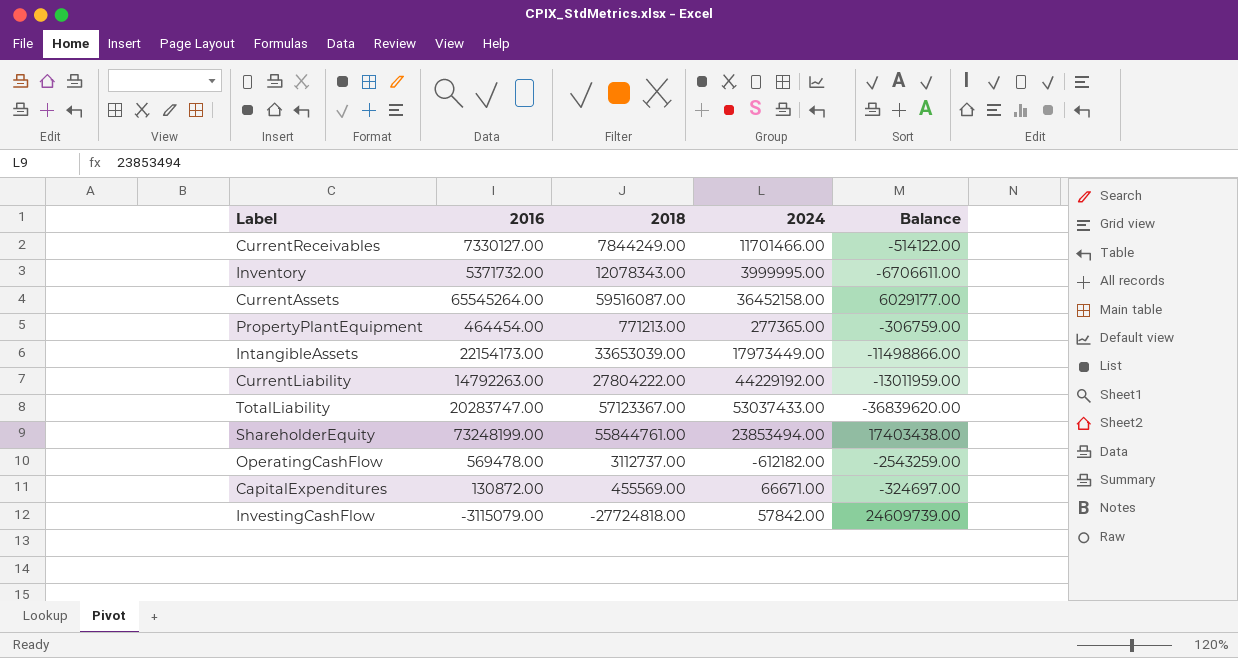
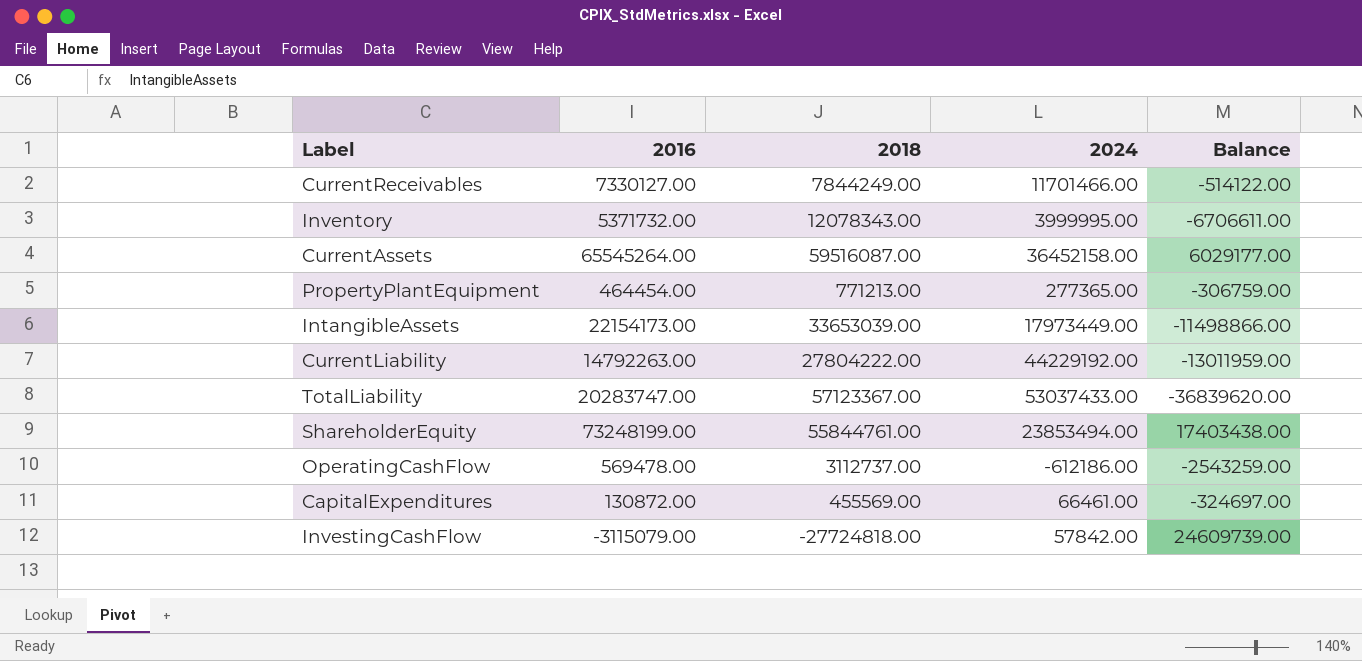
OperatingCashFlow | 2024: -612182.00 -> -612186.00
CapitalExpenditures | 2024: 66671.00 -> 66461.00

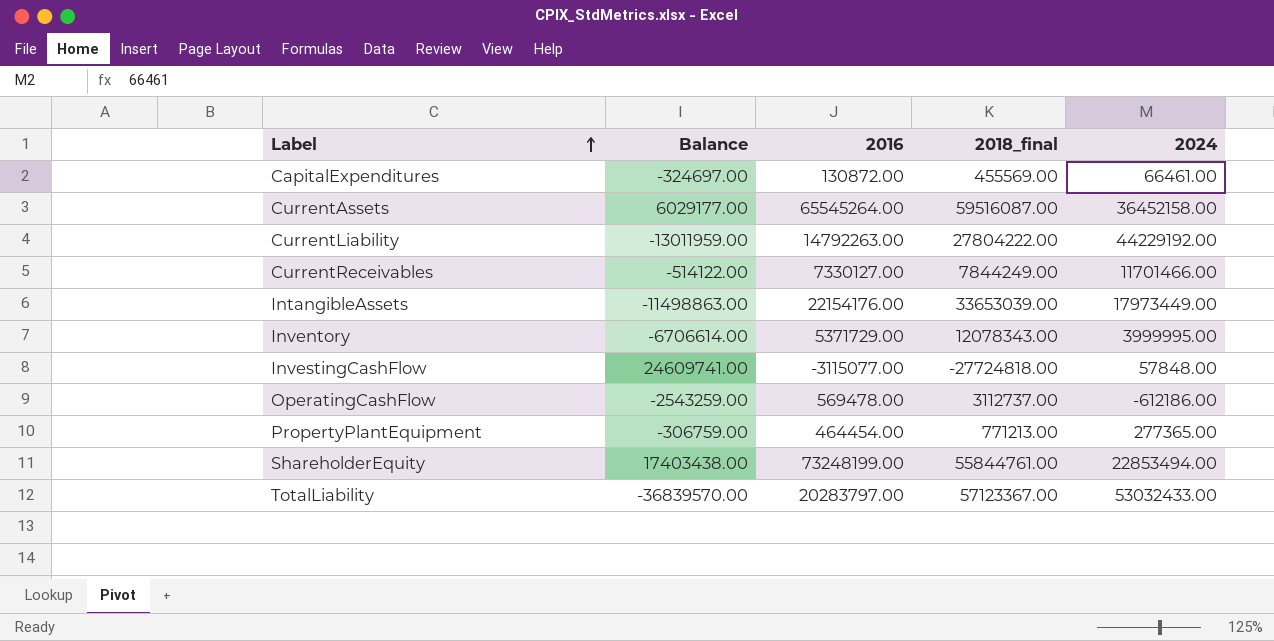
row order: none -> Label ascending
column Balance | position: 5 -> 2
column name: 2018 -> 2018_final
IntangibleAssets | Balance: -11498866.00 -> -11498863.00
IntangibleAssets | 2016: 22154173.00 -> 22154176.00
Inventory | Balance: -6706611.00 -> -6706614.00
Inventory | 2016: 5371732.00 -> 5371729.00
InvestingCashFlow | Balance: 24609739.00 -> 24609741.00
InvestingCashFlow | 2016: -3115079.00 -> -3115077.00
InvestingCashFlow | 2024: 57842.00 -> 57848.00
ShareholderEquity | 2024: 23853494.00 -> 22853494.00
TotalLiability | Balance: -36839620.00 -> -36839570.00
TotalLiability | 2016: 20283747.00 -> 20283797.00
TotalLiability | 2024: 53037433.00 -> 53032433.00

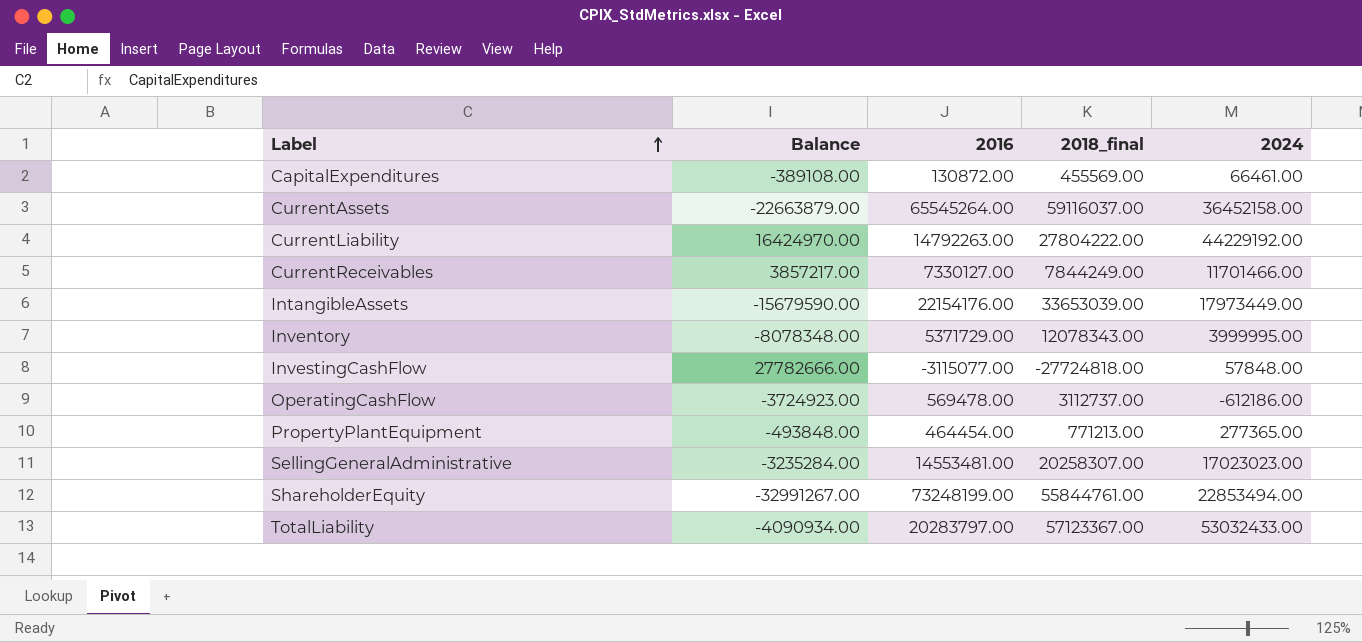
column Balance | formula: [2016] - [2018_final] -> [2024] - [2018_final]
CurrentAssets | 2018_final: 59516087.00 -> 59116037.00
row SellingGeneralAdministrative: none -> -3235284.00 | 14553481.00 | 20258307.00 | 17023023.00

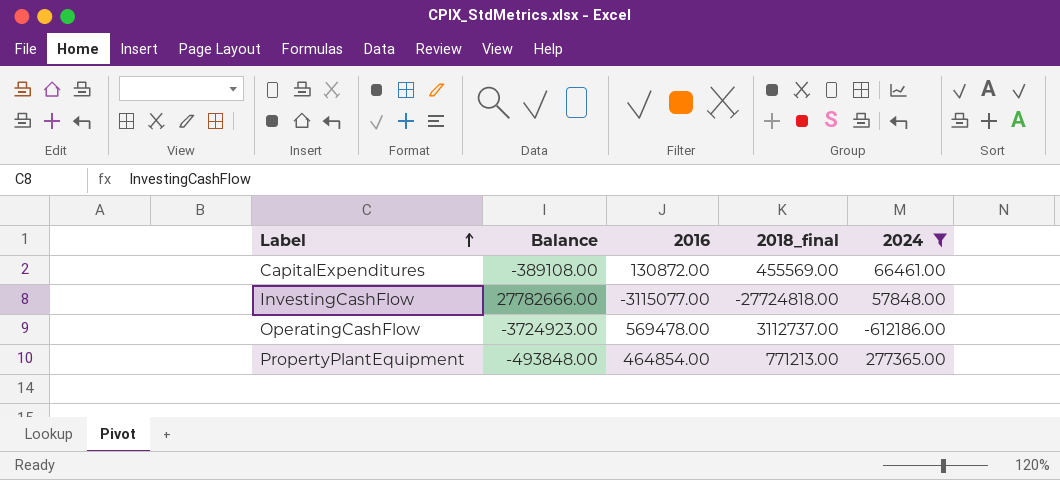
filter: none -> 2024 <= 277365.00
PropertyPlantEquipment | 2016: 464454.00 -> 464854.00

